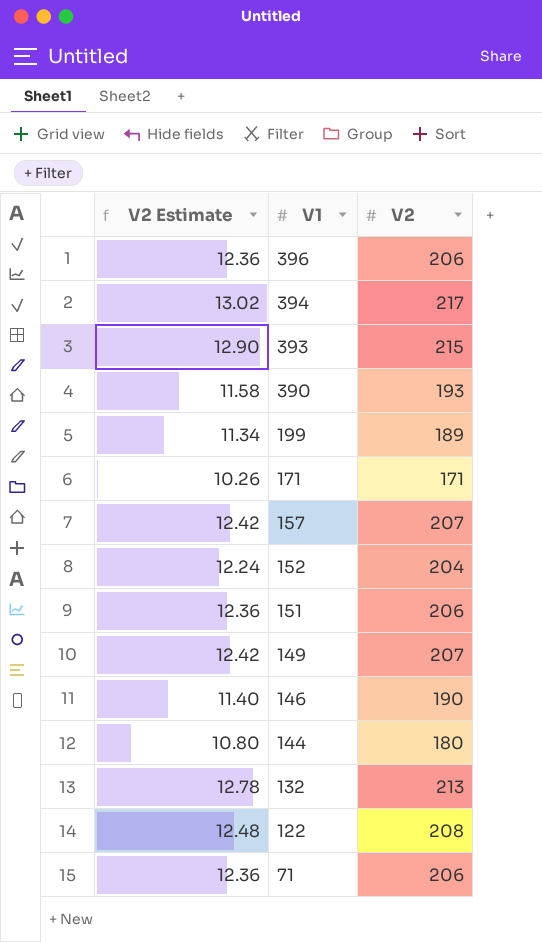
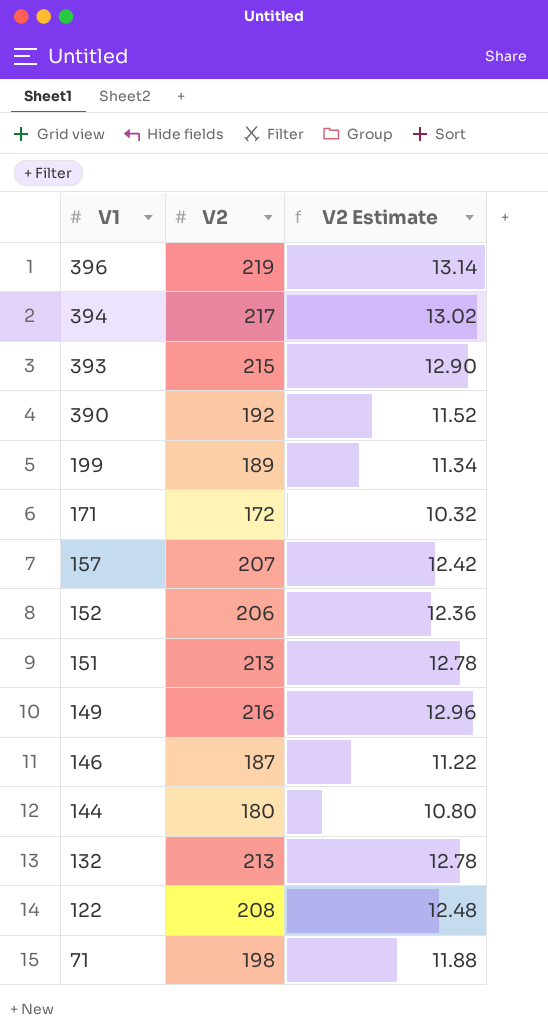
column V2 Estimate | position: 1 -> 3
396 | V2: 206 -> 219
396 | V2 Estimate: 12.36 -> 13.14
390 | V2: 193 -> 192
390 | V2 Estimate: 11.58 -> 11.52
171 | V2: 171 -> 172
171 | V2 Estimate: 10.26 -> 10.32
152 | V2: 204 -> 206
152 | V2 Estimate: 12.24 -> 12.36
151 | V2: 206 -> 213
151 | V2 Estimate: 12.36 -> 12.78
149 | V2: 207 -> 216
149 | V2 Estimate: 12.42 -> 12.96
146 | V2: 190 -> 187
146 | V2 Estimate: 11.40 -> 11.22
71 | V2: 206 -> 198
71 | V2 Estimate: 12.36 -> 11.88

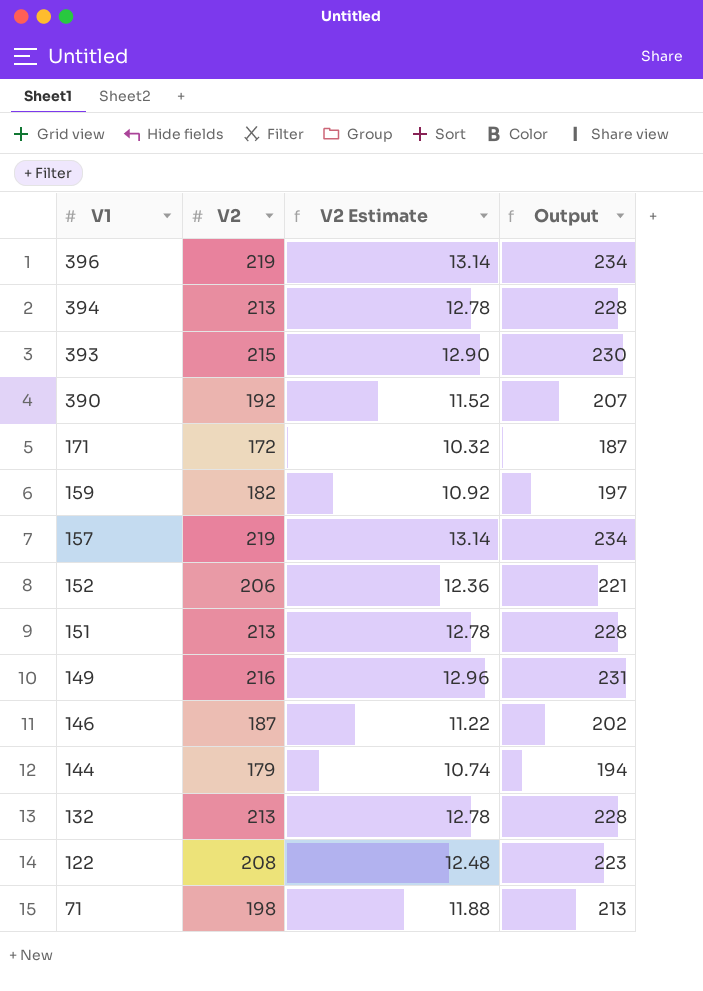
column Output | formula: none -> [V2] + 15
row 199: 189 | 11.34 -> none
394 | V2: 217 -> 213
394 | V2 Estimate: 13.02 -> 12.78
row 159: none -> 182 | 10.92 | 197
157 | V2: 207 -> 219
157 | V2 Estimate: 12.42 -> 13.14
144 | V2: 180 -> 179
144 | V2 Estimate: 10.80 -> 10.74

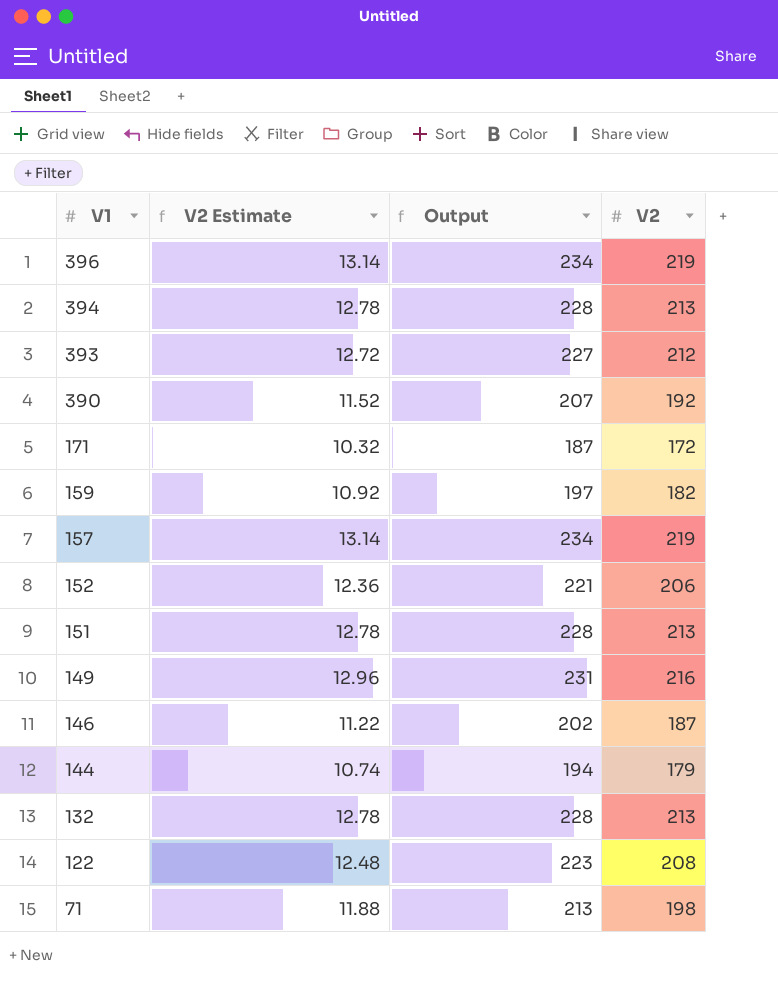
column V2 | position: 2 -> 4
393 | V2 Estimate: 12.90 -> 12.72
393 | Output: 230 -> 227
393 | V2: 215 -> 212

